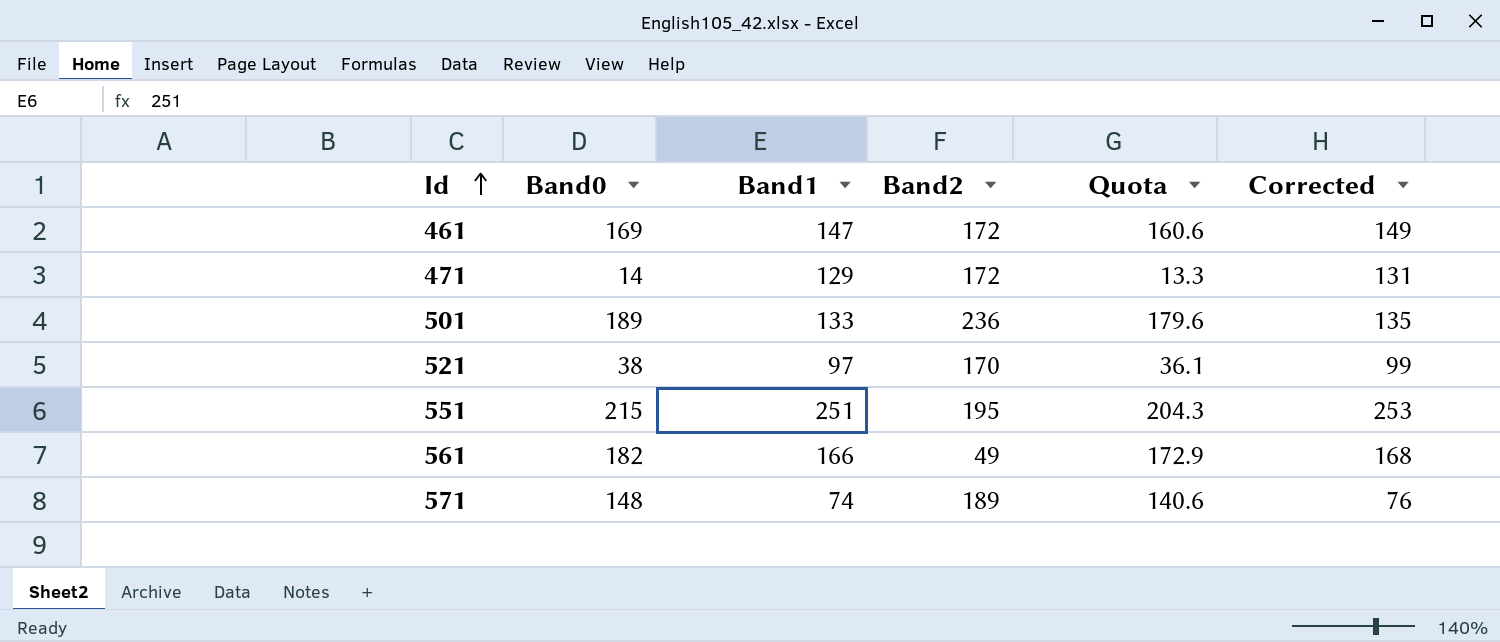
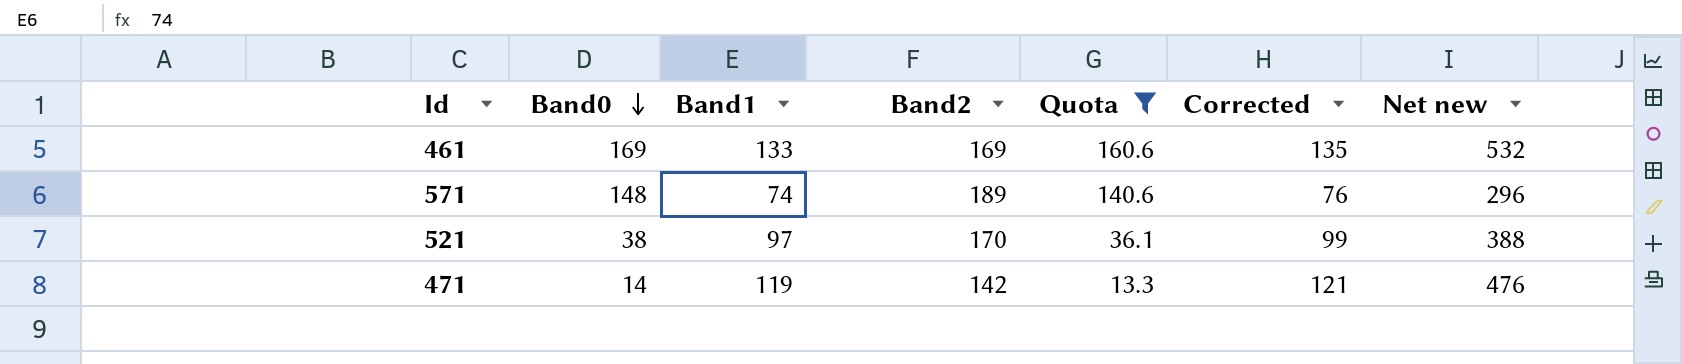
filter: none -> Quota <= 160.6
row order: Id ascending -> Band0 descending
column Net new | formula: none -> [Band1] * 4
461 | Band1: 147 -> 133
461 | Band2: 172 -> 169
461 | Corrected: 149 -> 135
471 | Band1: 129 -> 119
471 | Band2: 172 -> 142
471 | Corrected: 131 -> 121

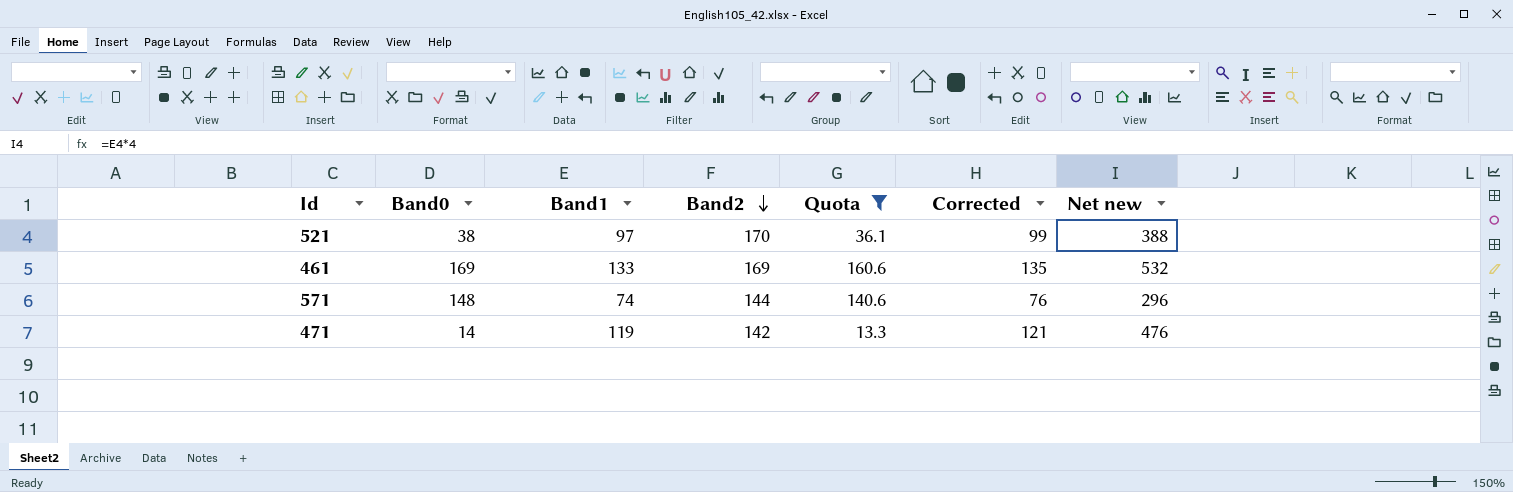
row order: Band0 descending -> Band2 descending
571 | Band2: 189 -> 144

